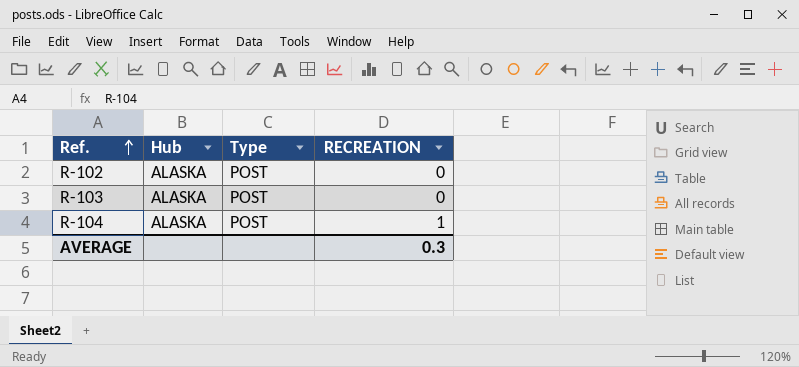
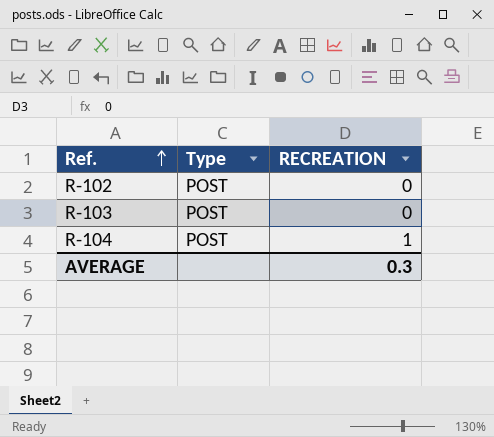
column Hub | position: 2 -> none

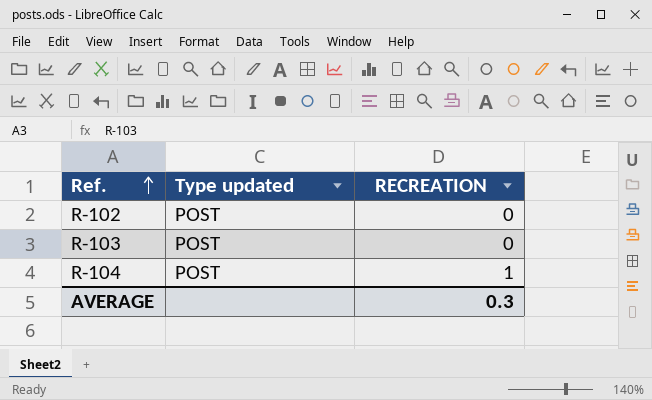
column name: Type -> Type updated

